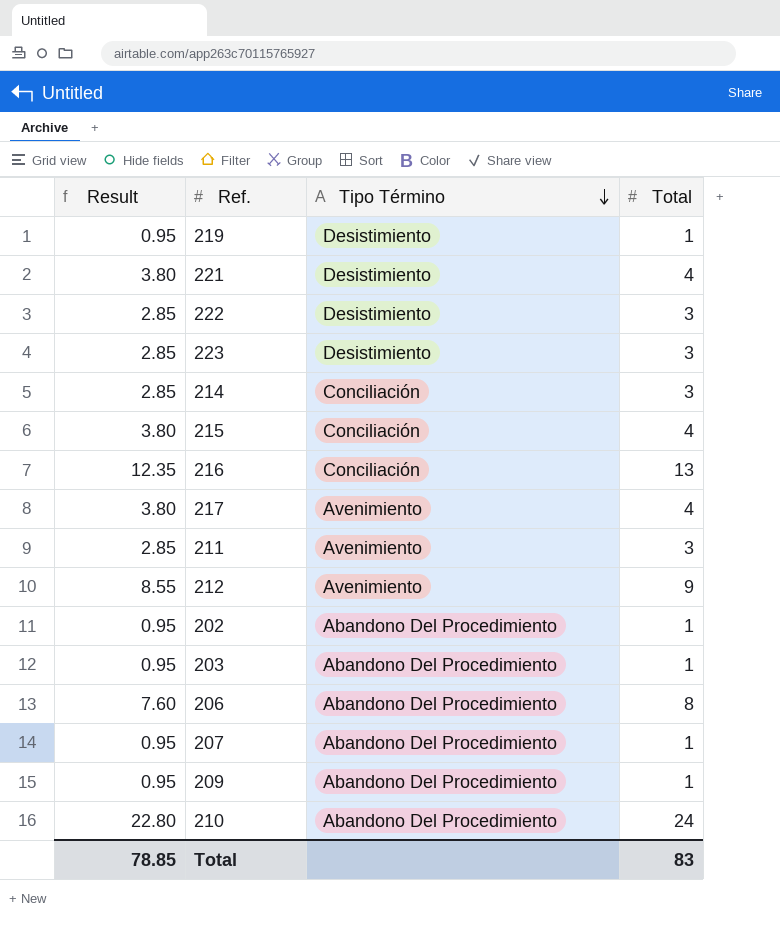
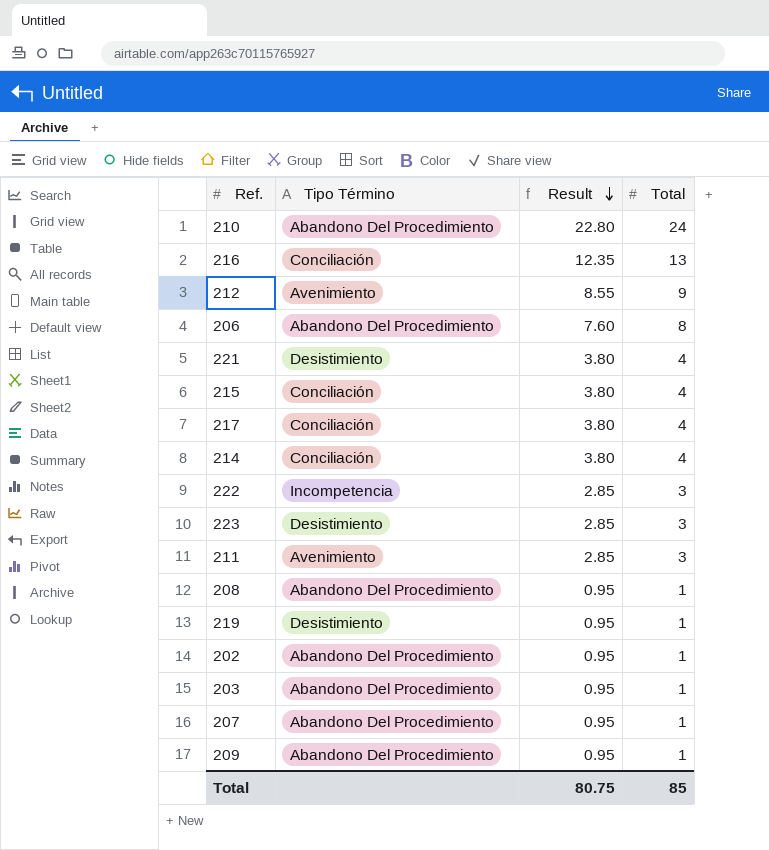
row order: Tipo Término descending -> Result descending
column Result | position: 1 -> 3
217 | Tipo Término: Avenimiento -> Conciliación
214 | Result: 2.85 -> 3.80
214 | Total: 3 -> 4
222 | Tipo Término: Desistimiento -> Incompetencia
row 208: none -> Abandono Del Procedimiento | 0.95 | 1
Total | Result: 78.85 -> 80.75
Total | Total: 83 -> 85

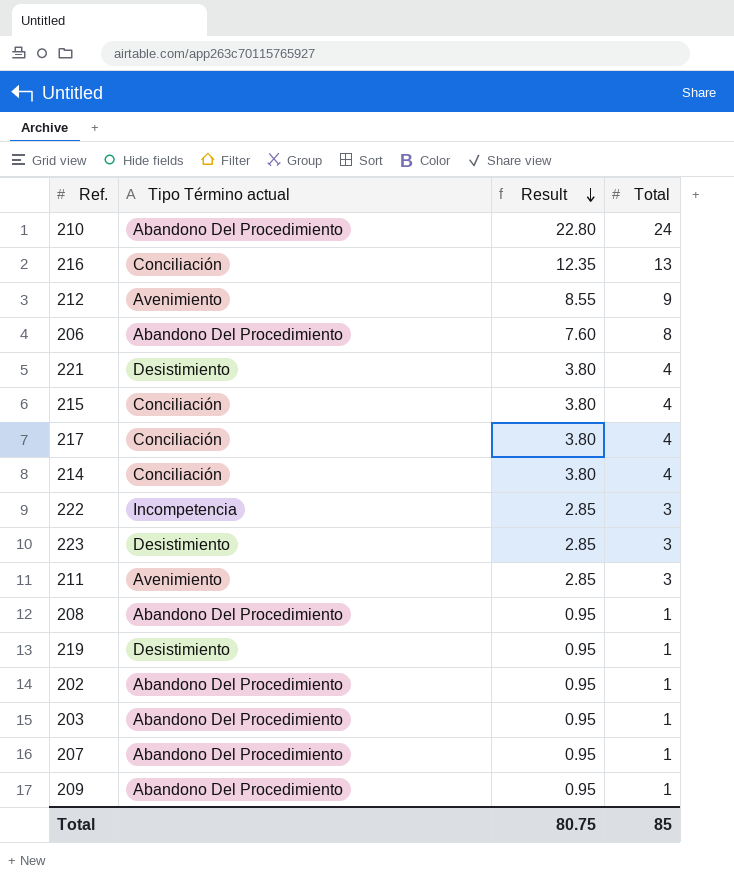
column name: Tipo Término -> Tipo Término actual

